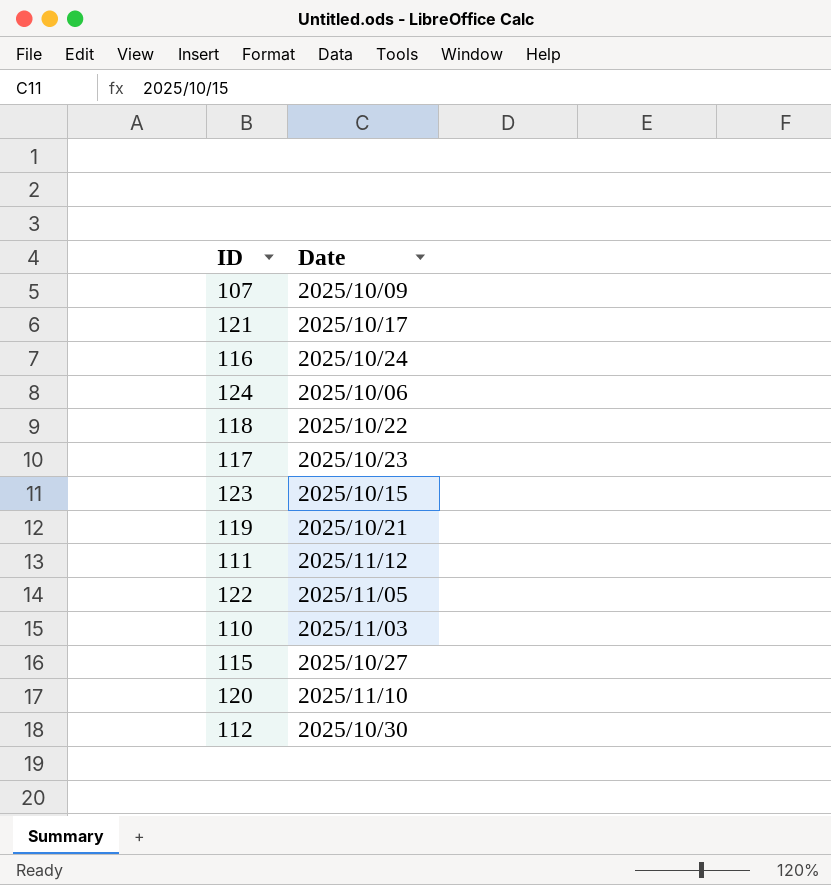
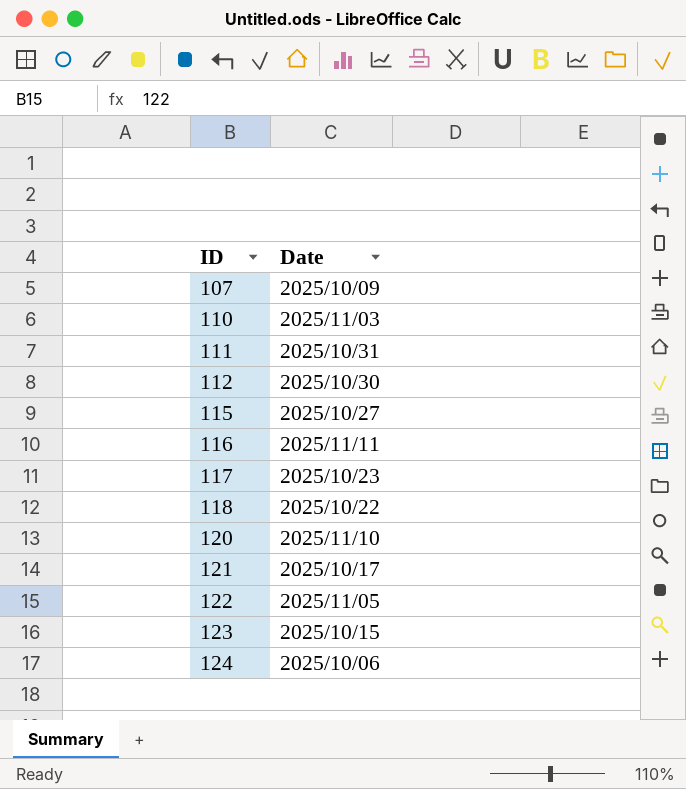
row order: none -> ID ascending
row 119: 2025/10/21 -> none
111 | Date: 2025/11/12 -> 2025/10/31
116 | Date: 2025/10/24 -> 2025/11/11

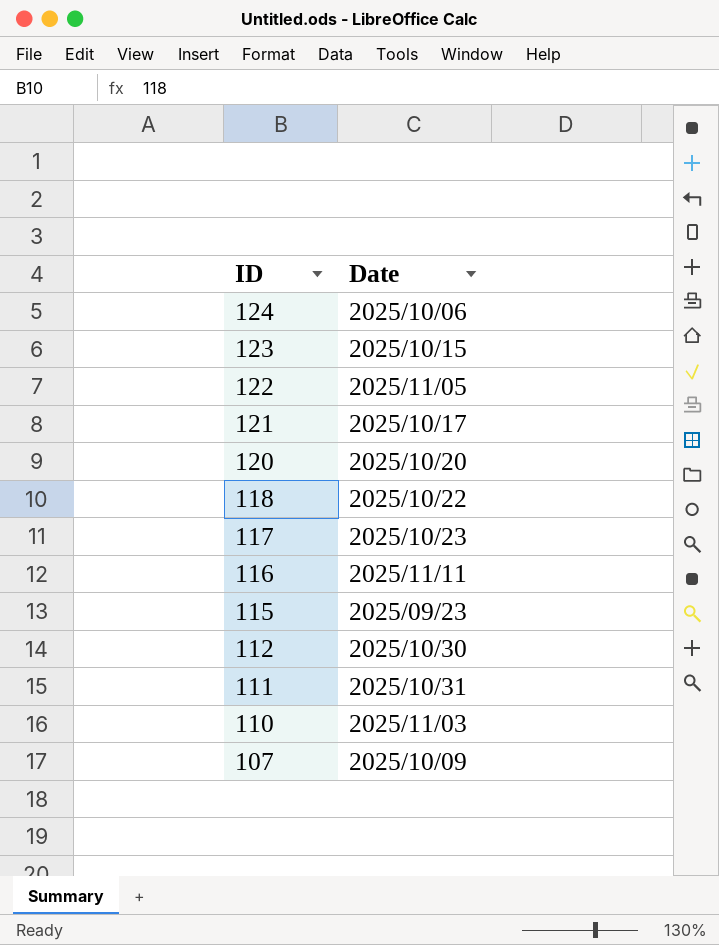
row order: ID ascending -> ID descending
120 | Date: 2025/11/10 -> 2025/10/20
115 | Date: 2025/10/27 -> 2025/09/23

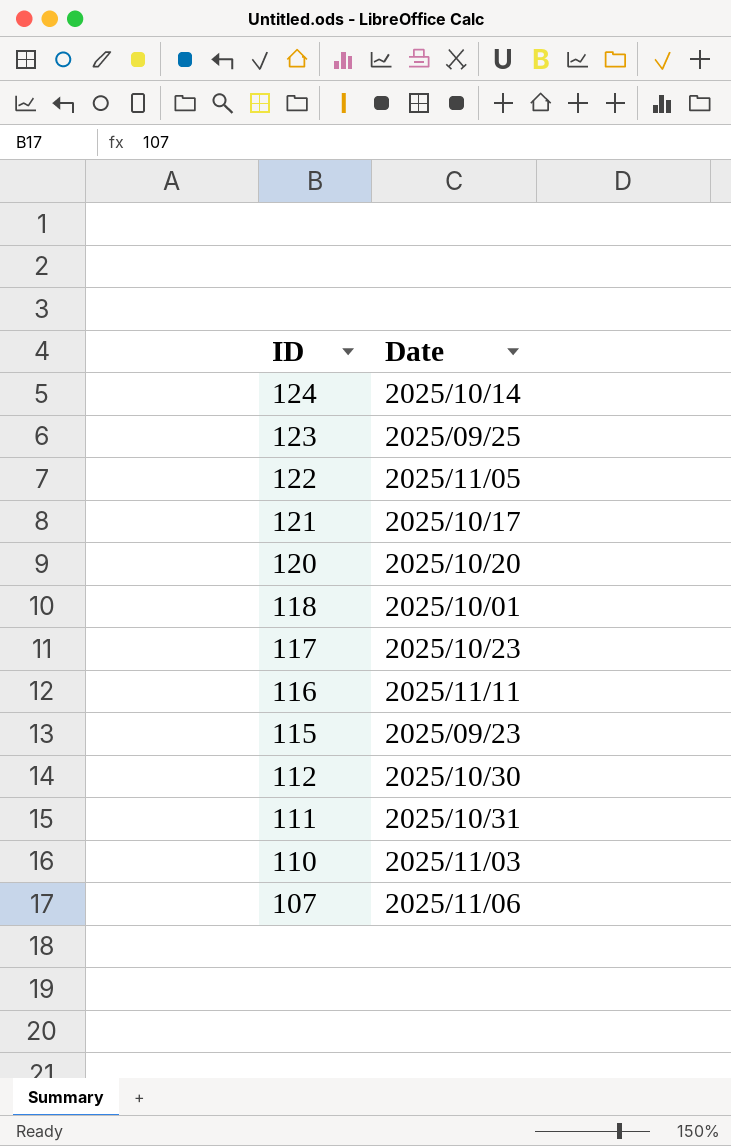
124 | Date: 2025/10/06 -> 2025/10/14
123 | Date: 2025/10/15 -> 2025/09/25
118 | Date: 2025/10/22 -> 2025/10/01
107 | Date: 2025/10/09 -> 2025/11/06

